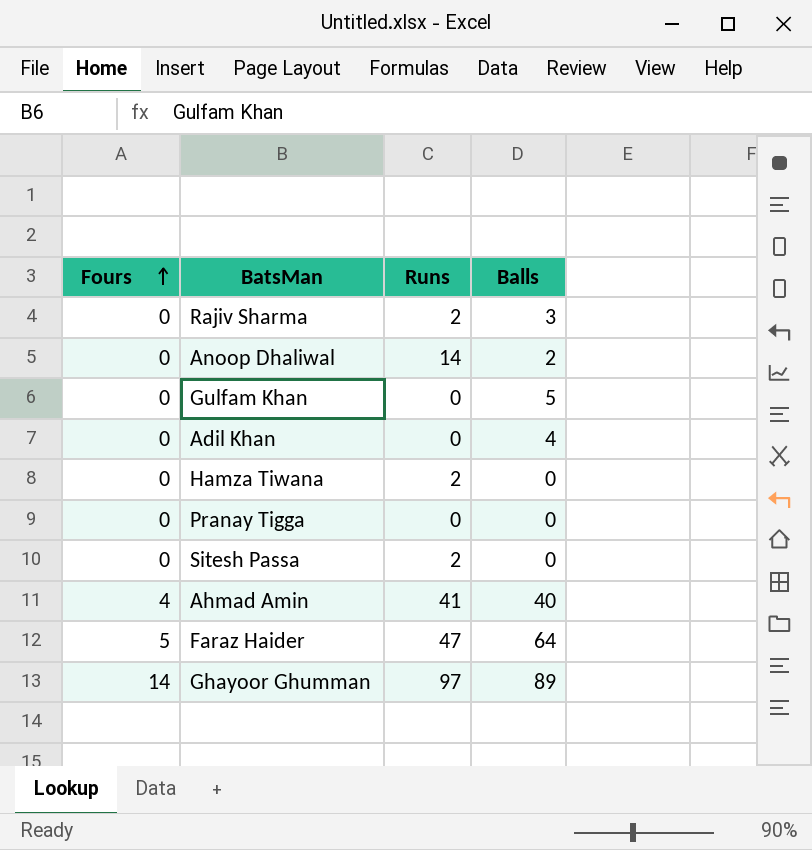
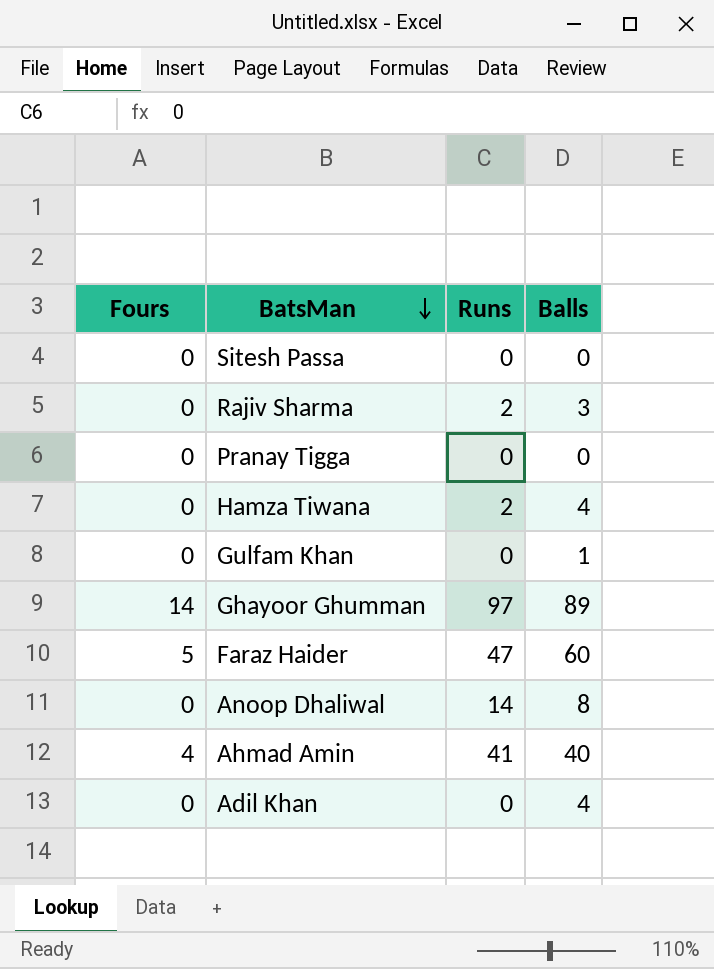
row order: Fours ascending -> BatsMan descending
Sitesh Passa | Runs: 2 -> 0
Hamza Tiwana | Balls: 0 -> 4
Gulfam Khan | Balls: 5 -> 1
Faraz Haider | Balls: 64 -> 60
Anoop Dhaliwal | Balls: 2 -> 8

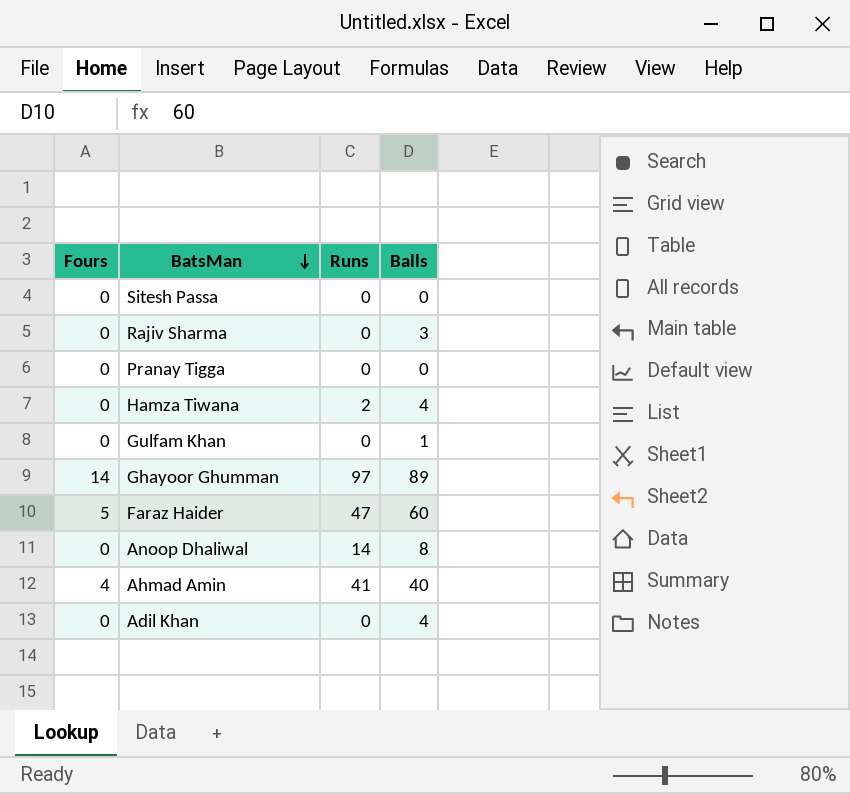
Rajiv Sharma | Runs: 2 -> 0

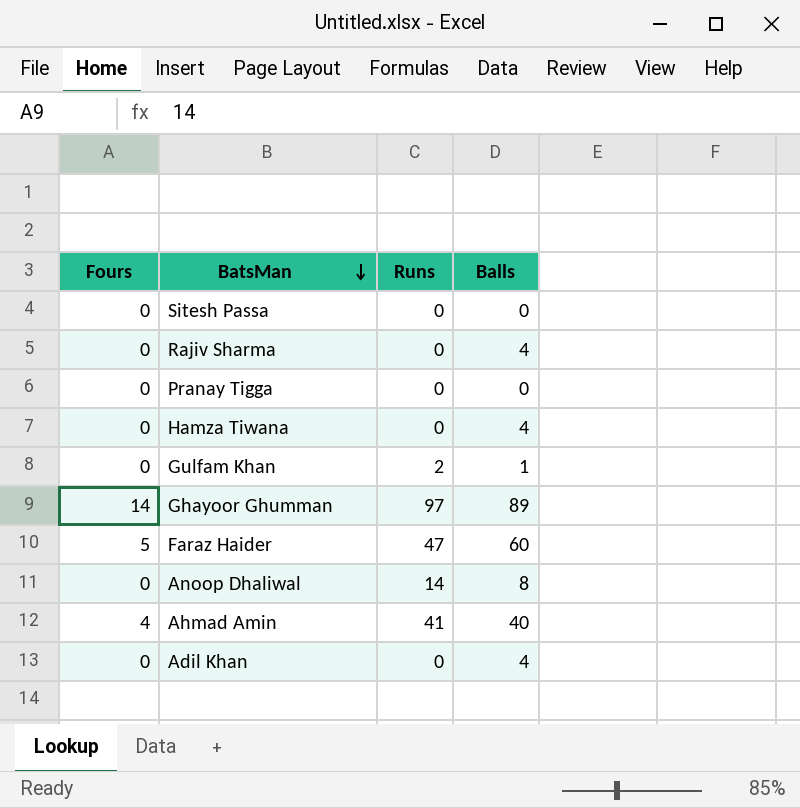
Rajiv Sharma | Balls: 3 -> 4
Hamza Tiwana | Runs: 2 -> 0
Gulfam Khan | Runs: 0 -> 2

